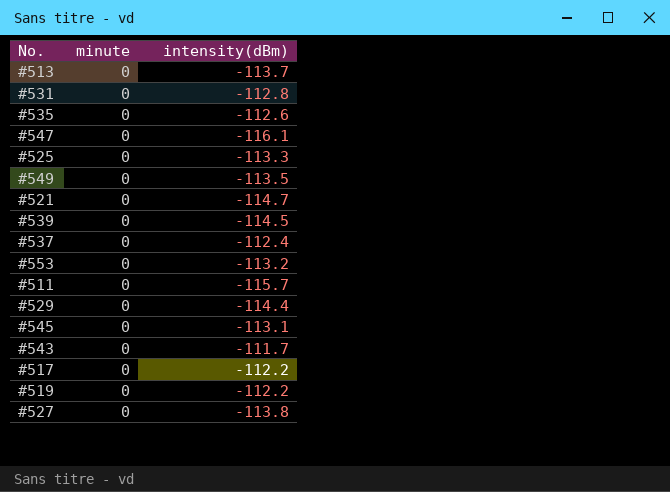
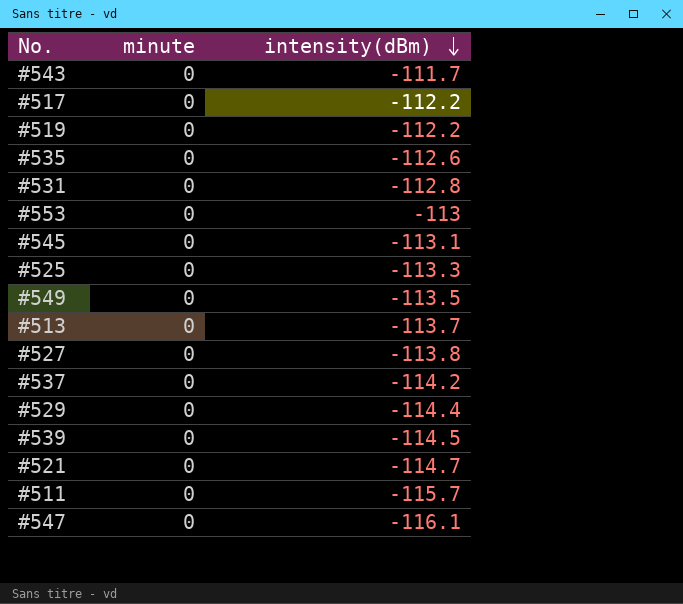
row order: none -> intensity(dBm) descending
#553 | intensity(dBm): -113.2 -> -113
#537 | intensity(dBm): -112.4 -> -114.2

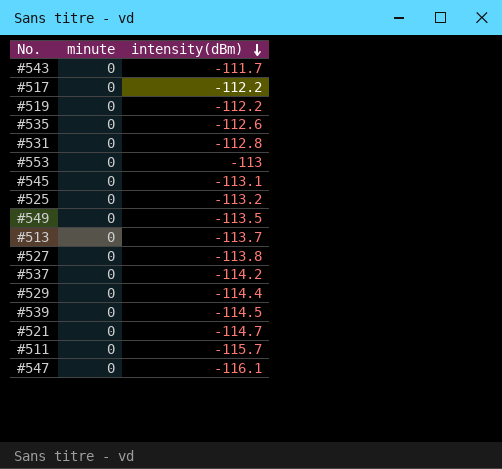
#525 | intensity(dBm): -113.3 -> -113.2

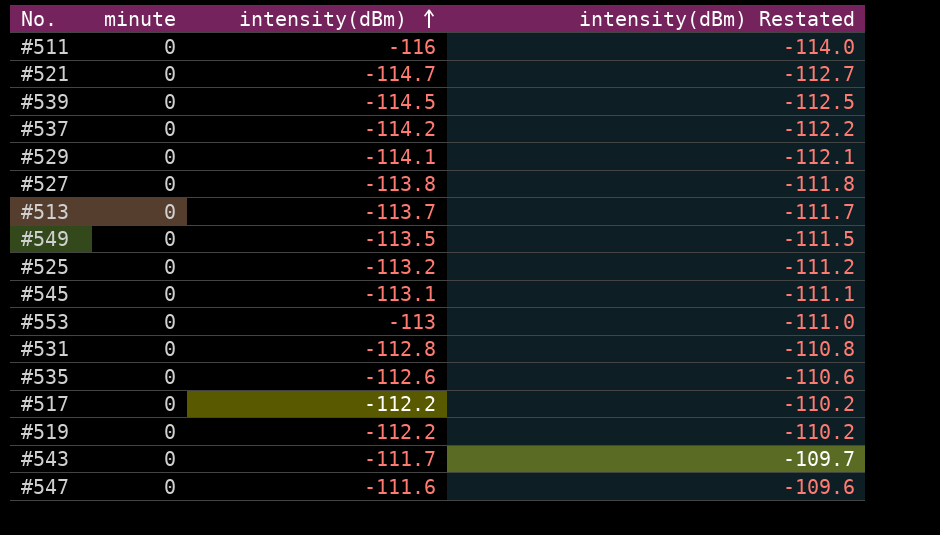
row order: intensity(dBm) descending -> intensity(dBm) ascending
column intensity(dBm) Restated | formula: none -> [intensity(dBm)] + 2
#511 | intensity(dBm): -115.7 -> -116
#529 | intensity(dBm): -114.4 -> -114.1
#547 | intensity(dBm): -116.1 -> -111.6

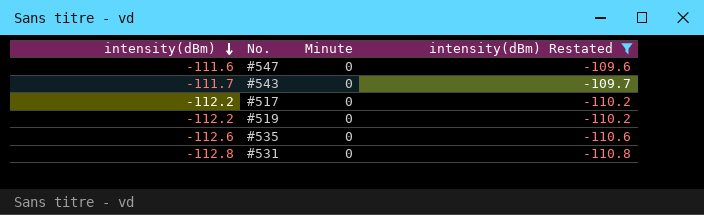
filter: none -> intensity(dBm) Restated >= -110.8
row order: intensity(dBm) ascending -> intensity(dBm) descending
column intensity(dBm) | position: 3 -> 1
column name: minute -> Minute

